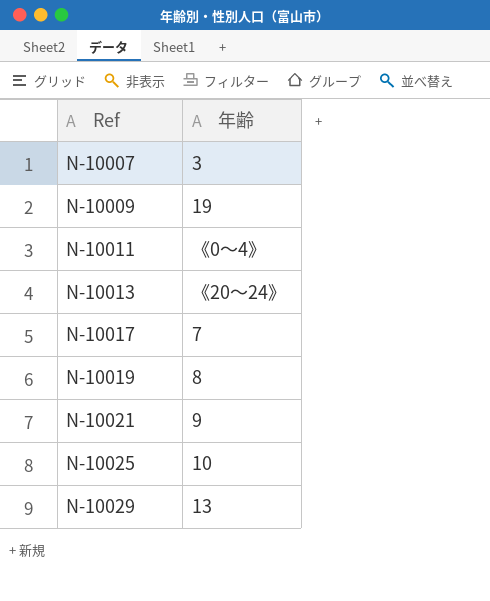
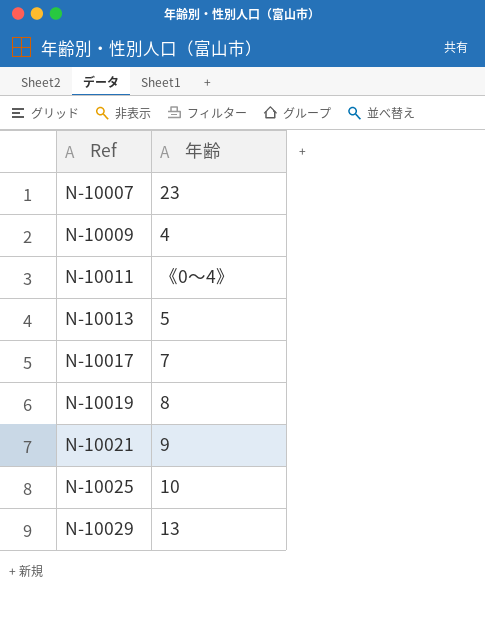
N-10007 | 年齢: 3 -> 23
N-10009 | 年齢: 19 -> 4
N-10013 | 年齢: 《20～24》 -> 5

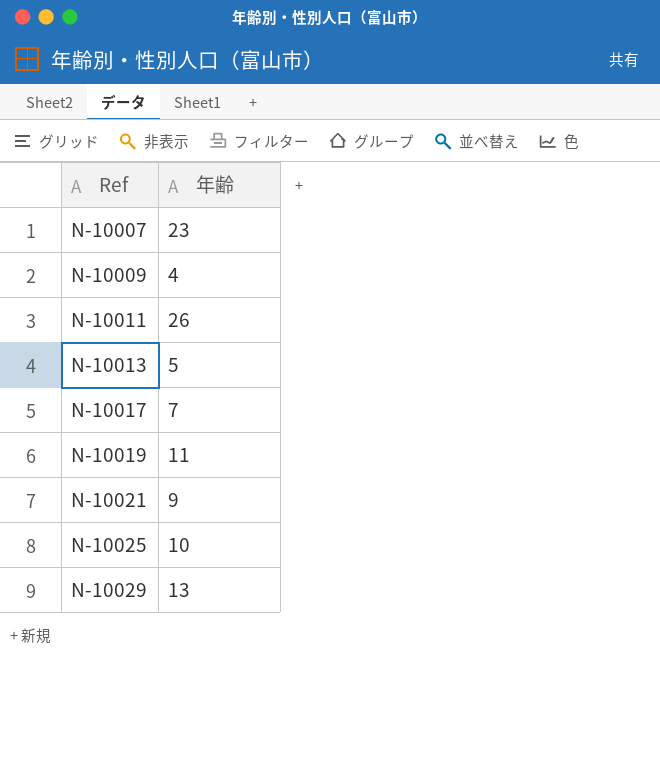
N-10011 | 年齢: 《0～4》 -> 26
N-10019 | 年齢: 8 -> 11

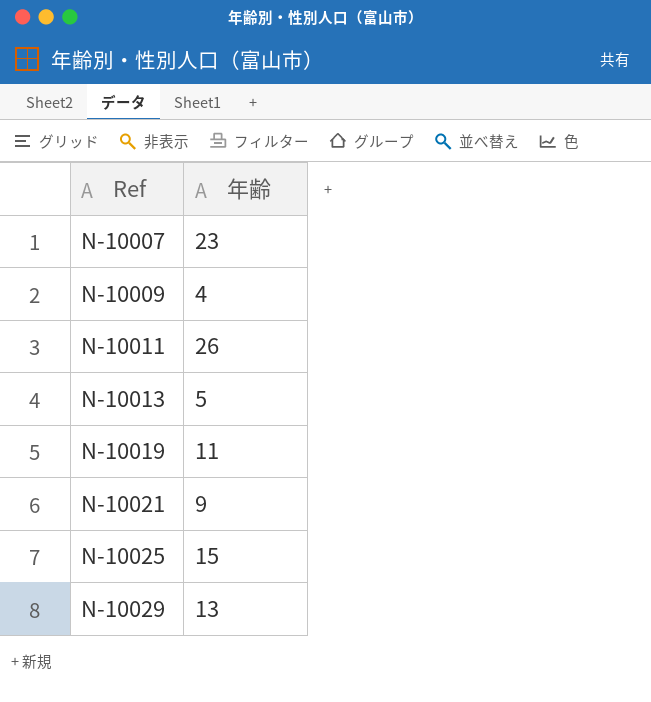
row N-10017: 7 -> none
N-10025 | 年齢: 10 -> 15

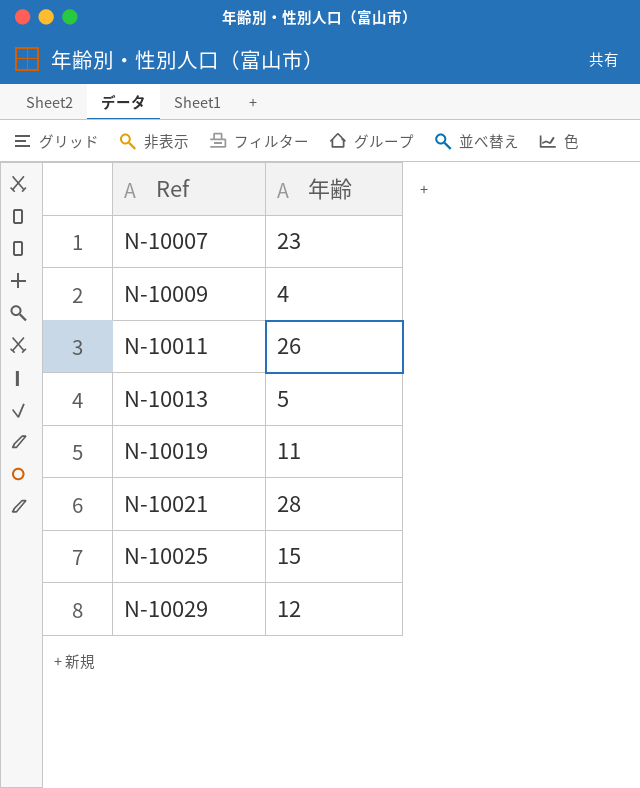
N-10021 | 年齢: 9 -> 28
N-10029 | 年齢: 13 -> 12

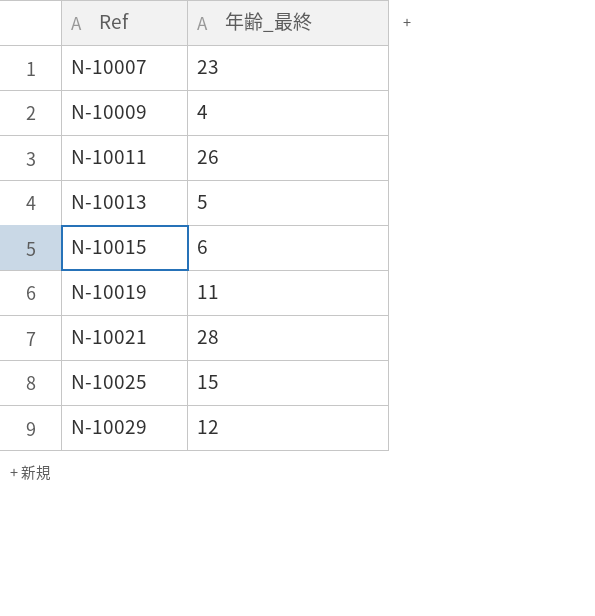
column name: 年齢 -> 年齢_最終
row N-10015: none -> 6

